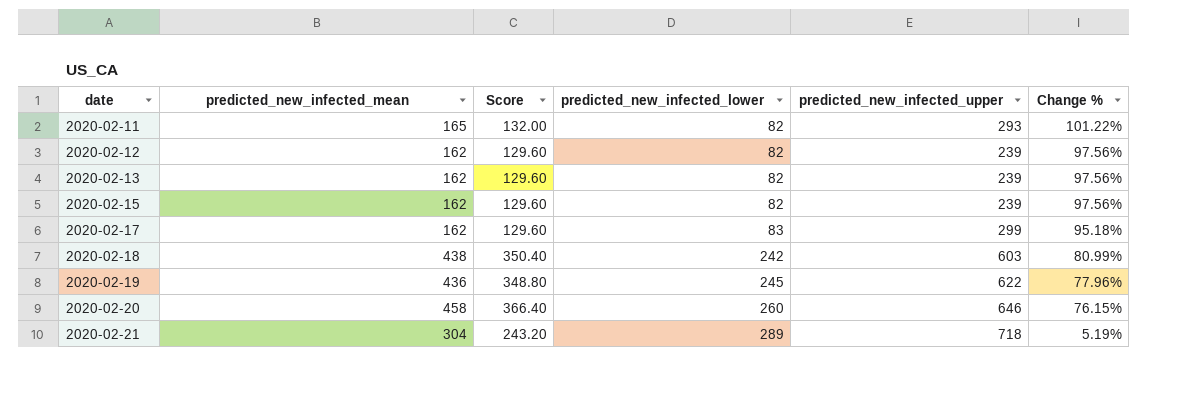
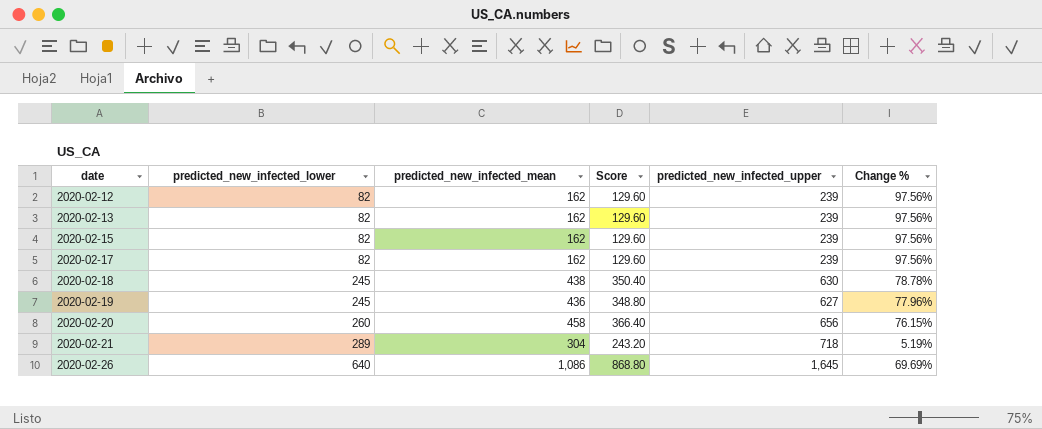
column predicted_new_infected_lower | position: 4 -> 2
row 2020-02-11: 165 | 132.00 | 82 | 293 | 101.22% -> none
2020-02-17 | predicted_new_infected_lower: 83 -> 82
2020-02-17 | predicted_new_infected_upper: 299 -> 239
2020-02-17 | Change %: 95.18% -> 97.56%
2020-02-18 | predicted_new_infected_lower: 242 -> 245
2020-02-18 | predicted_new_infected_upper: 603 -> 630
2020-02-18 | Change %: 80.99% -> 78.78%
2020-02-19 | predicted_new_infected_upper: 622 -> 627
2020-02-20 | predicted_new_infected_upper: 646 -> 656
row 2020-02-26: none -> 640 | 1,086 | 868.80 | 1,645 | 69.69%

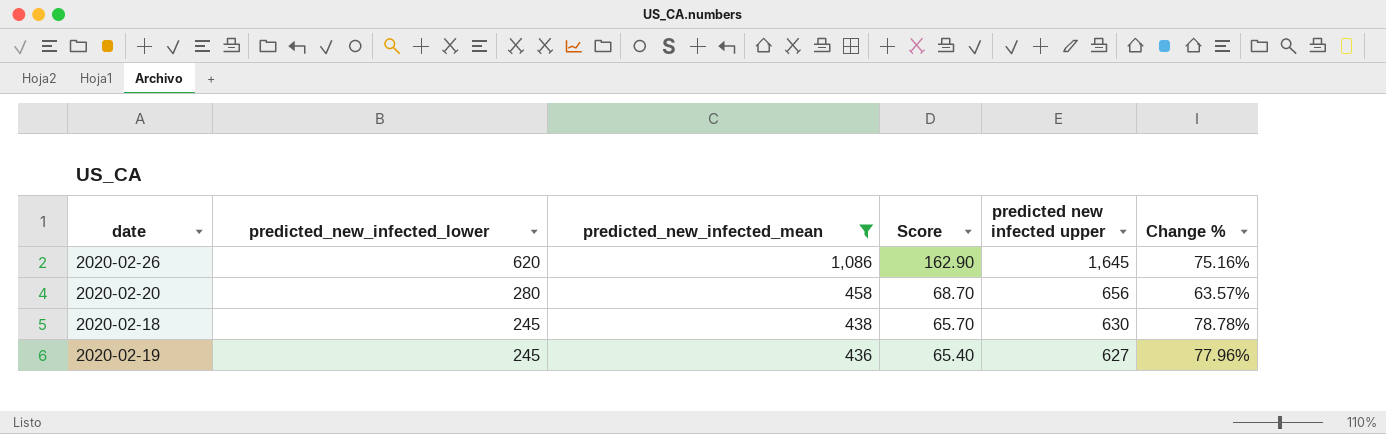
filter: none -> predicted_new_infected_mean >= 436
row order: date ascending -> predicted_new_infected_lower descending
column Score | formula: [predicted_new_infected_mean] * 0.8 -> [predicted_new_infected_mean] * 0.15
column name: predicted_new_infected_upper -> predicted new infected upper
2020-02-26 | predicted_new_infected_lower: 640 -> 620
2020-02-26 | Change %: 69.69% -> 75.16%
2020-02-20 | predicted_new_infected_lower: 260 -> 280
2020-02-20 | Change %: 76.15% -> 63.57%

